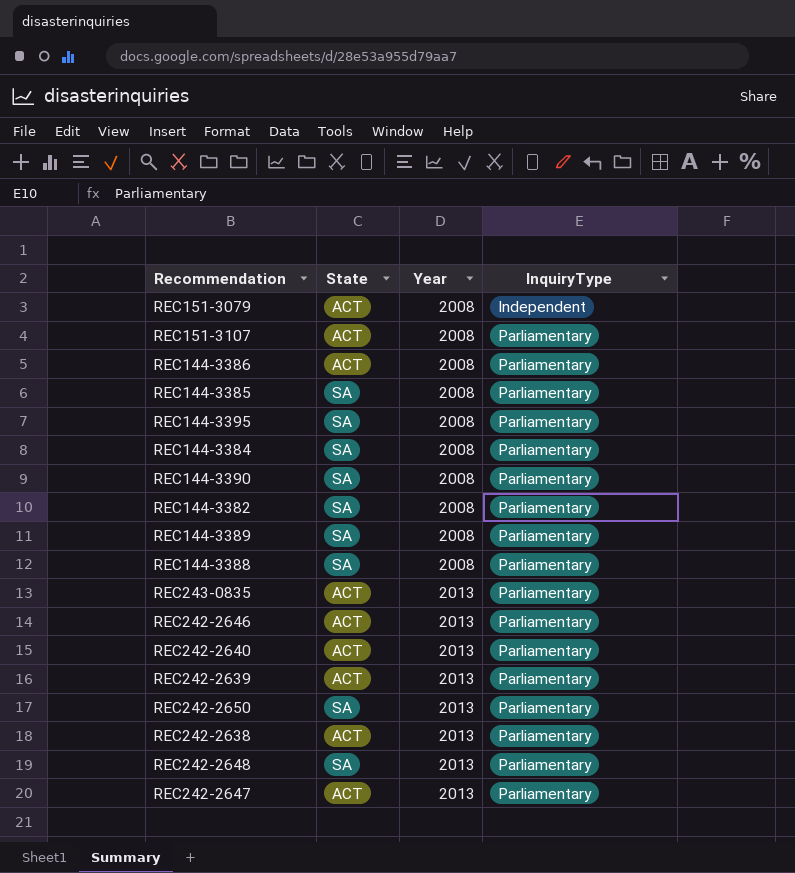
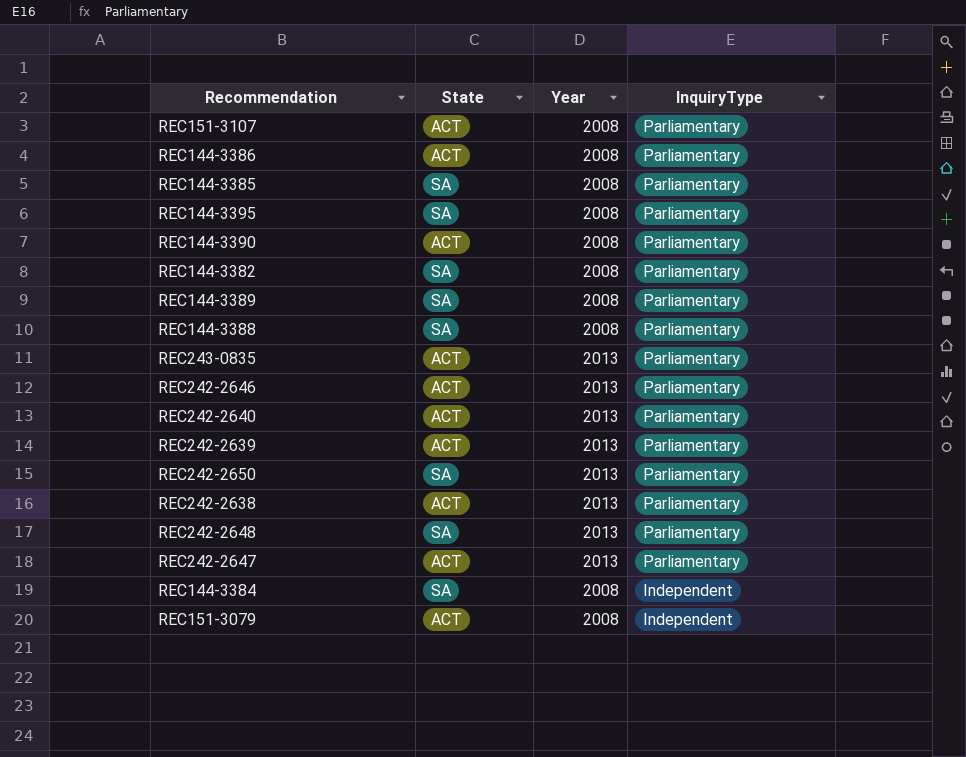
row order: Year ascending -> InquiryType descending
REC144-3390 | State: SA -> ACT
REC144-3384 | InquiryType: Parliamentary -> Independent

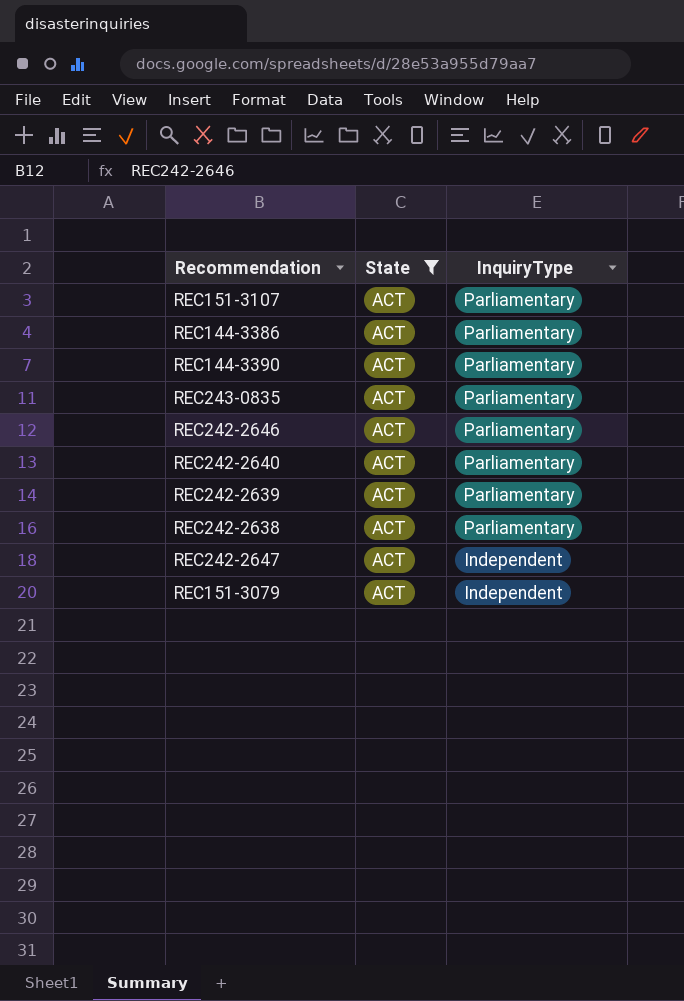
filter: none -> State = ACT
column Year | position: 3 -> none
REC242-2647 | InquiryType: Parliamentary -> Independent

